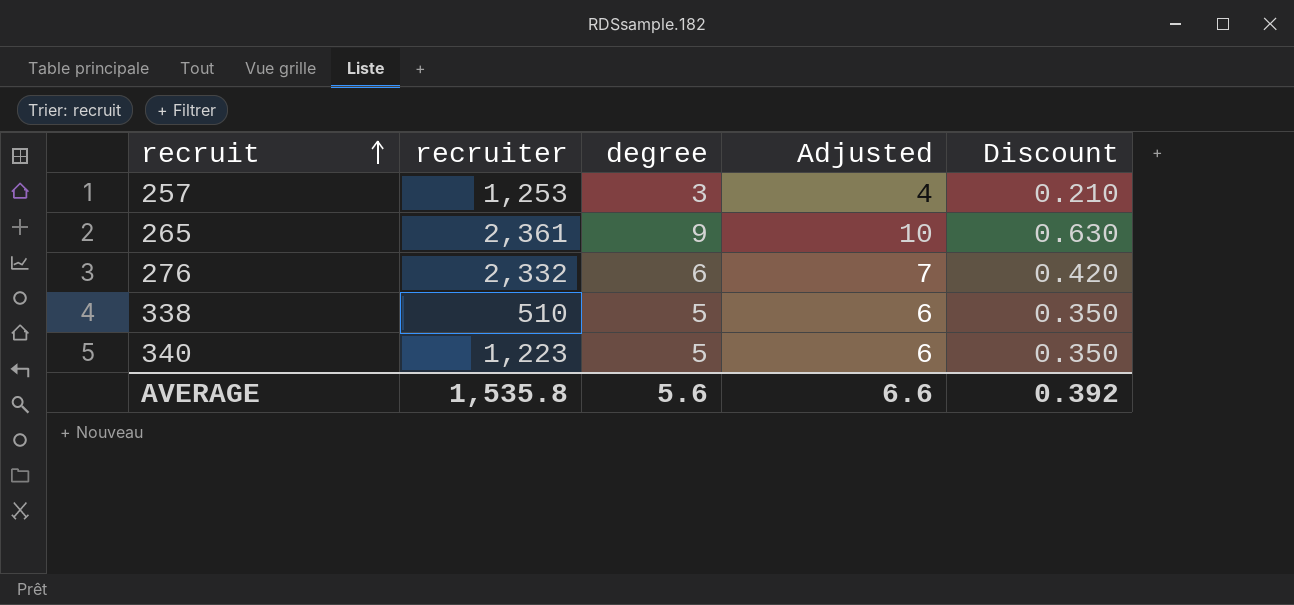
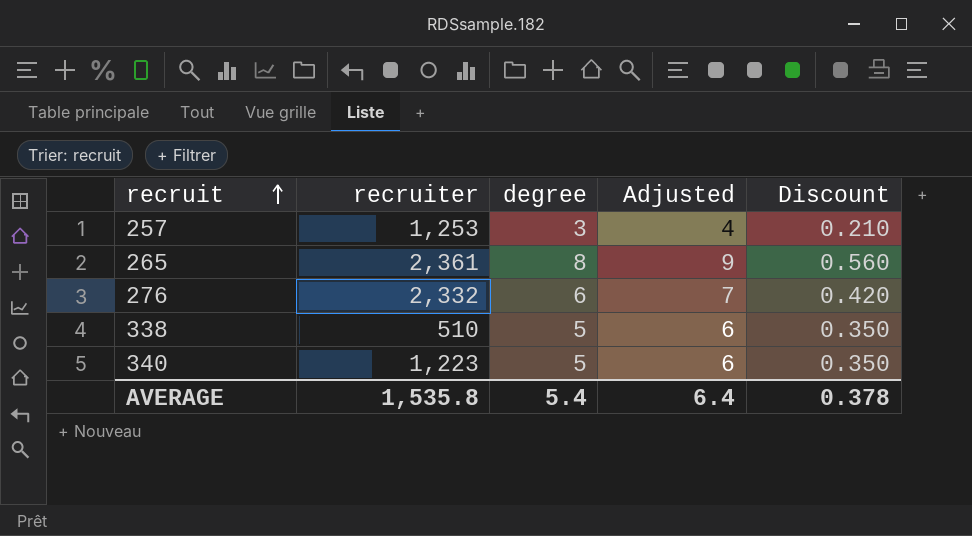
265 | degree: 9 -> 8
265 | Adjusted: 10 -> 9
265 | Discount: 0.630 -> 0.560
AVERAGE | degree: 5.6 -> 5.4
AVERAGE | Adjusted: 6.6 -> 6.4
AVERAGE | Discount: 0.392 -> 0.378

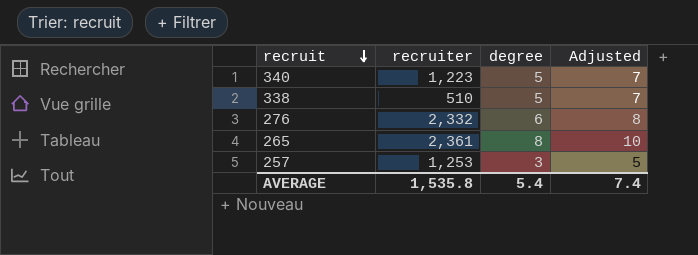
row order: recruit ascending -> recruit descending
column Discount | formula: [degree] * 0.07 -> none
column Adjusted | formula: [degree] + 1 -> [degree] + 2
AVERAGE | Adjusted: 6.4 -> 7.4

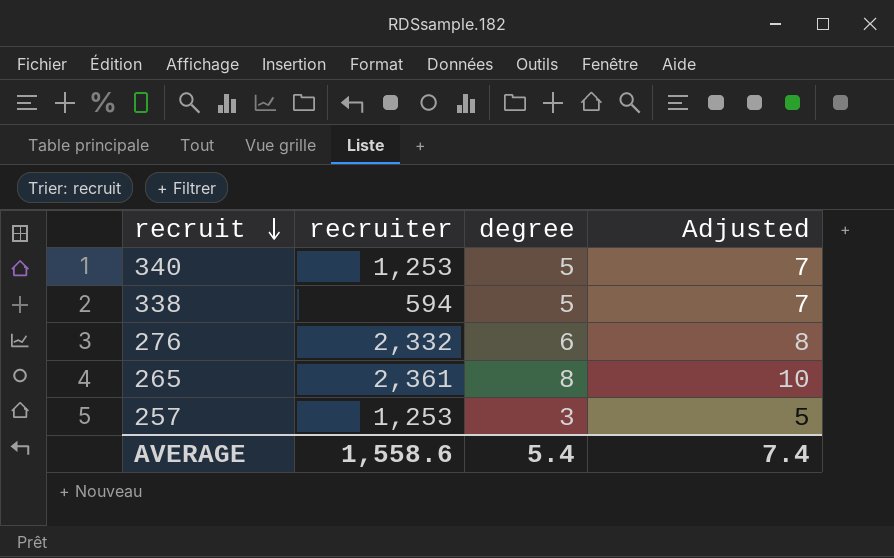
340 | recruiter: 1,223 -> 1,253
338 | recruiter: 510 -> 594
AVERAGE | recruiter: 1,535.8 -> 1,558.6

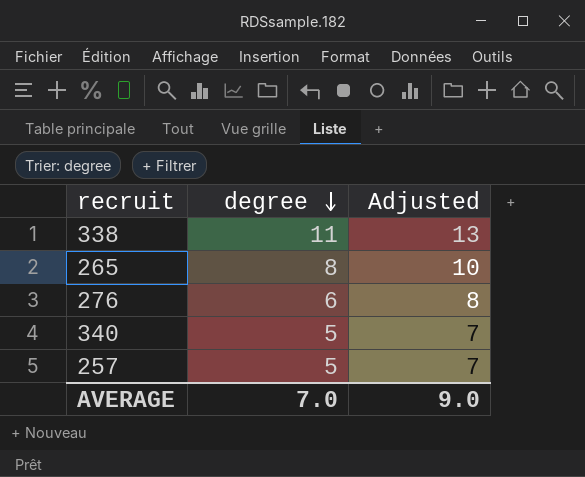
row order: recruit descending -> degree descending
column recruiter | position: 2 -> none
338 | degree: 5 -> 11
338 | Adjusted: 7 -> 13
257 | degree: 3 -> 5
257 | Adjusted: 5 -> 7
AVERAGE | degree: 5.4 -> 7.0
AVERAGE | Adjusted: 7.4 -> 9.0

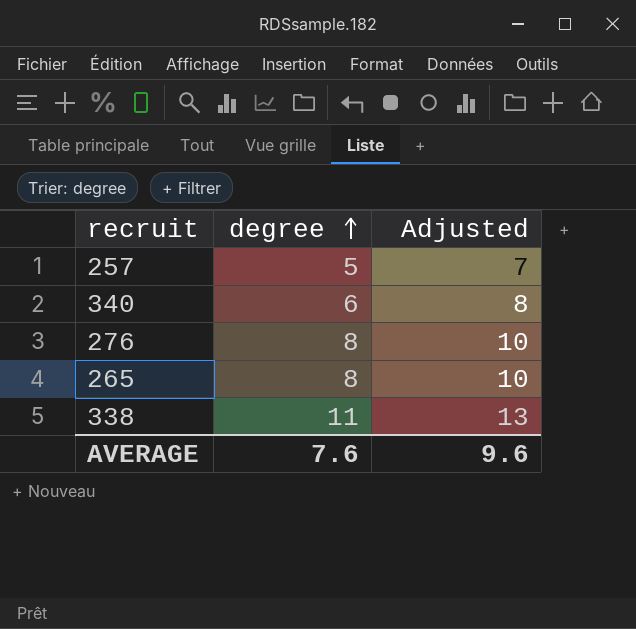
row order: degree descending -> degree ascending
340 | degree: 5 -> 6
340 | Adjusted: 7 -> 8
276 | degree: 6 -> 8
276 | Adjusted: 8 -> 10
AVERAGE | degree: 7.0 -> 7.6
AVERAGE | Adjusted: 9.0 -> 9.6

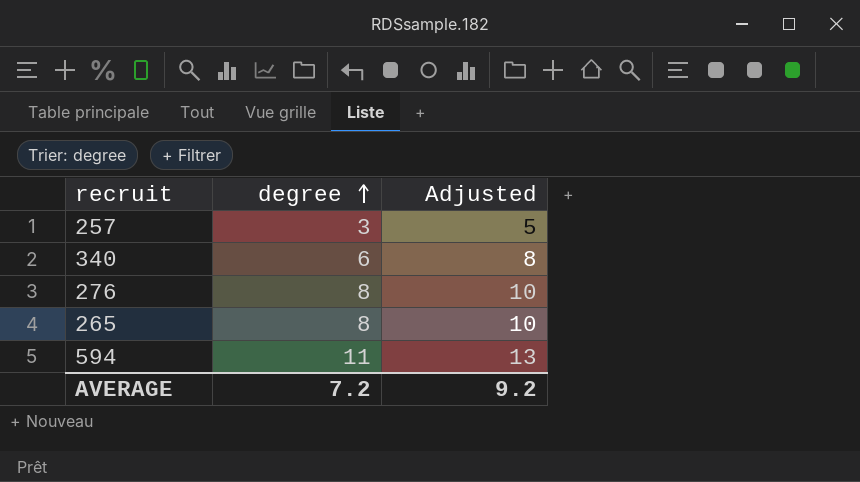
row 338: 11 | 13 -> none
257 | degree: 5 -> 3
257 | Adjusted: 7 -> 5
row 594: none -> 11 | 13
AVERAGE | degree: 7.6 -> 7.2
AVERAGE | Adjusted: 9.6 -> 9.2

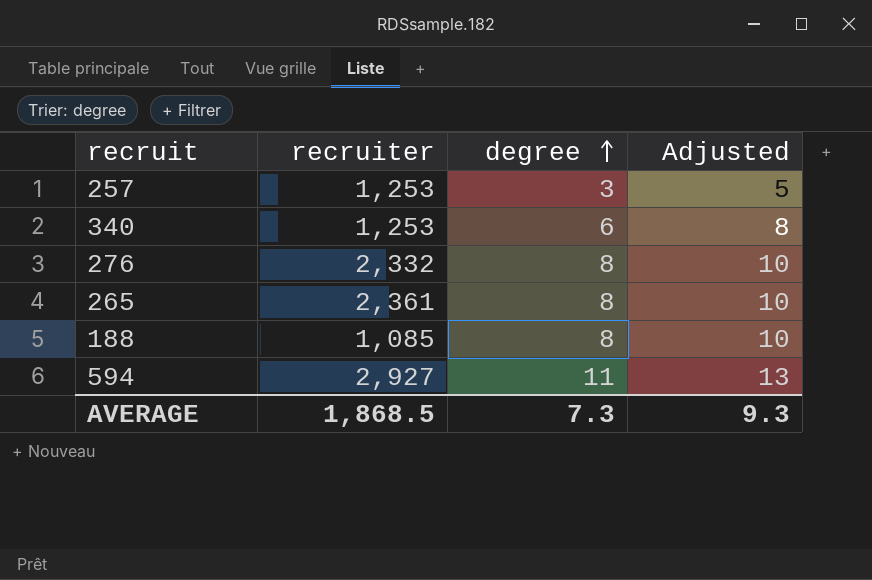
column recruiter | position: none -> 2
row 188: none -> 1,085 | 8 | 10
AVERAGE | degree: 7.2 -> 7.3
AVERAGE | Adjusted: 9.2 -> 9.3

